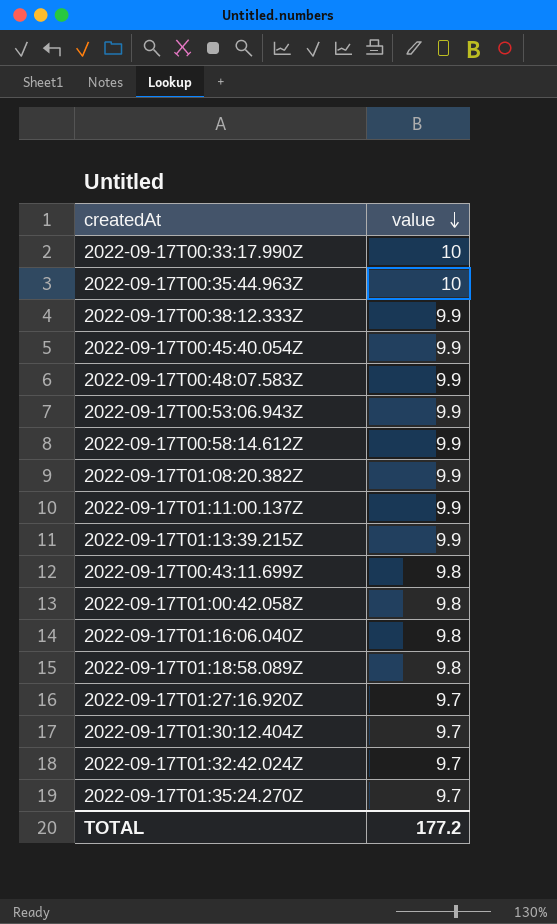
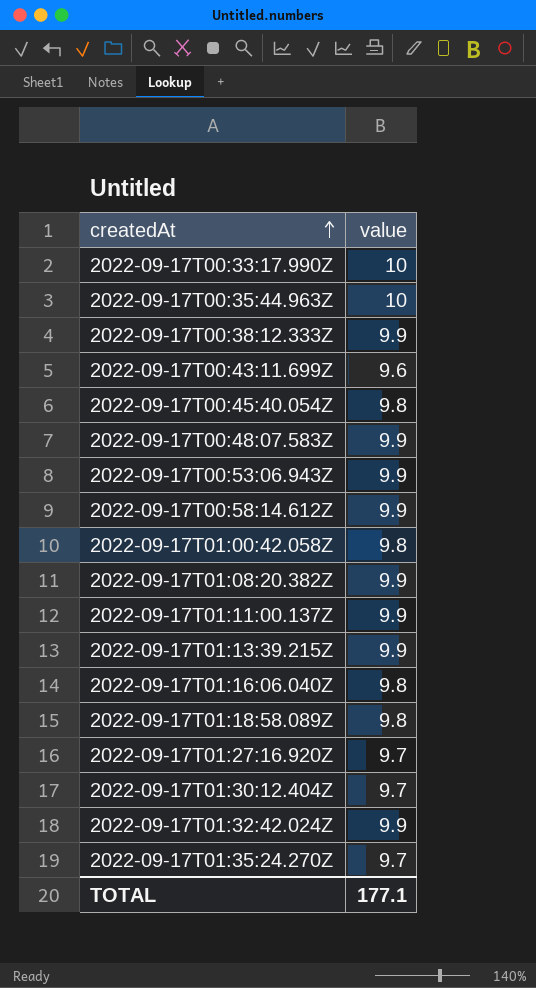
row order: value descending -> createdAt ascending
2022-09-17T00:43:11.699Z | value: 9.8 -> 9.6
2022-09-17T00:45:40.054Z | value: 9.9 -> 9.8
2022-09-17T01:32:42.024Z | value: 9.7 -> 9.9
TOTAL | value: 177.2 -> 177.1

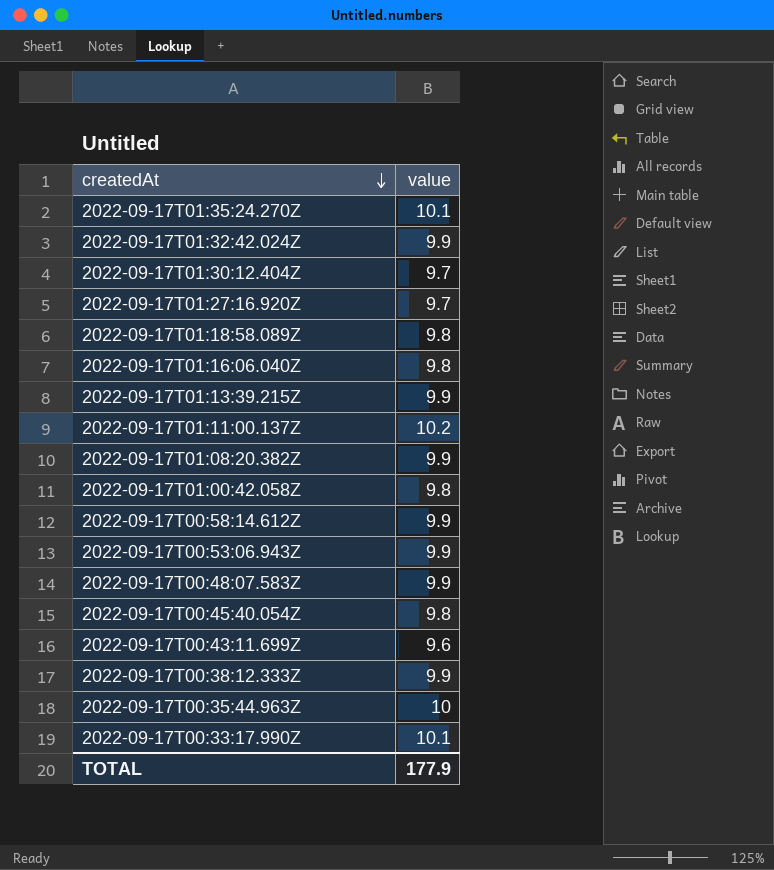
row order: createdAt ascending -> createdAt descending
2022-09-17T01:35:24.270Z | value: 9.7 -> 10.1
2022-09-17T01:11:00.137Z | value: 9.9 -> 10.2
2022-09-17T00:33:17.990Z | value: 10 -> 10.1
TOTAL | value: 177.1 -> 177.9

